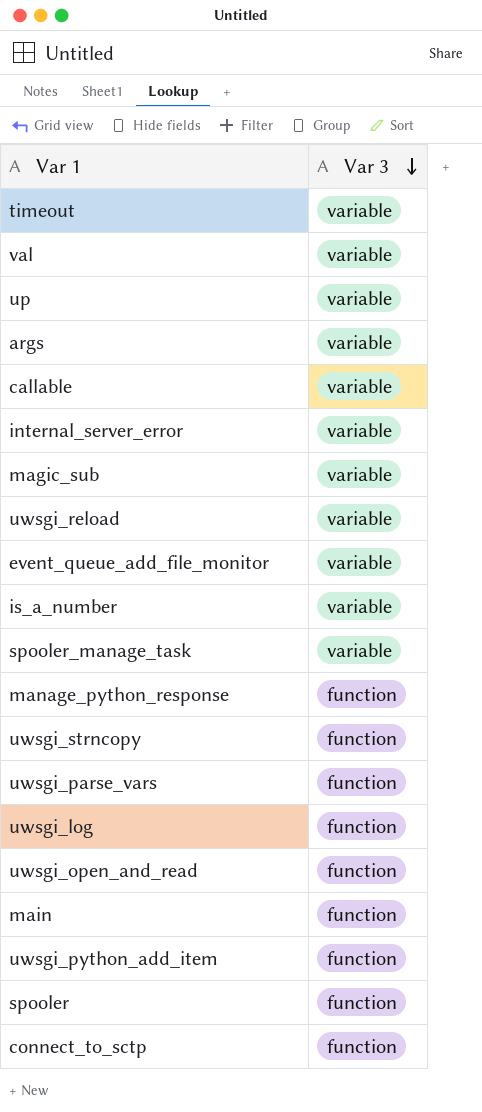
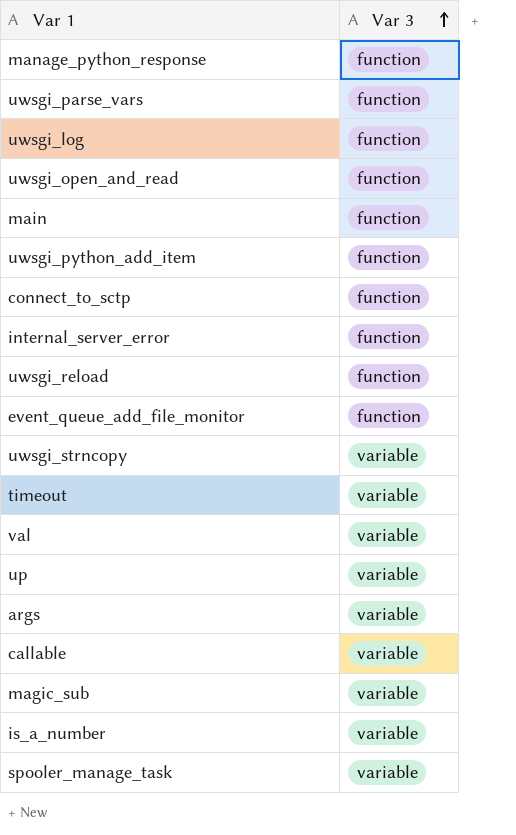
row order: Var 3 descending -> Var 3 ascending
row spooler: function -> none
internal_server_error | Var 3: variable -> function
uwsgi_reload | Var 3: variable -> function
event_queue_add_file_monitor | Var 3: variable -> function
uwsgi_strncopy | Var 3: function -> variable

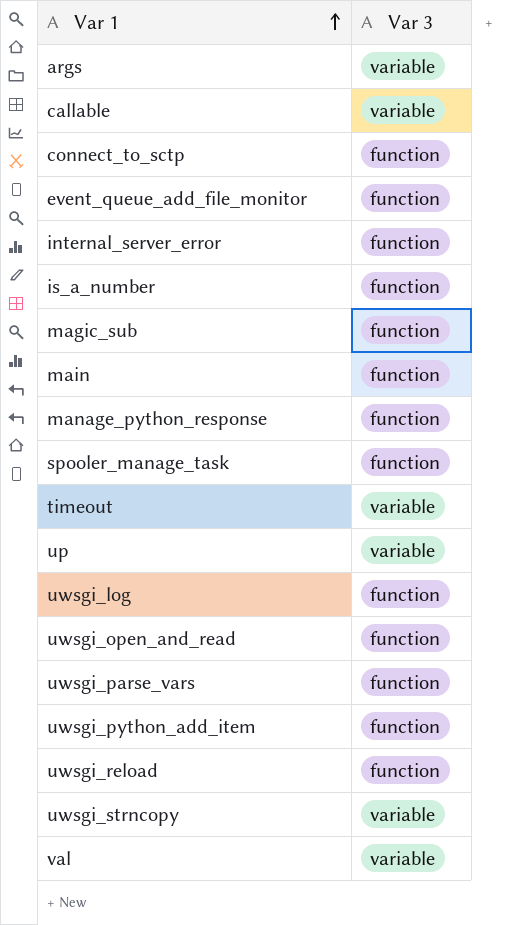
row order: Var 3 ascending -> Var 1 ascending
is_a_number | Var 3: variable -> function
magic_sub | Var 3: variable -> function
spooler_manage_task | Var 3: variable -> function

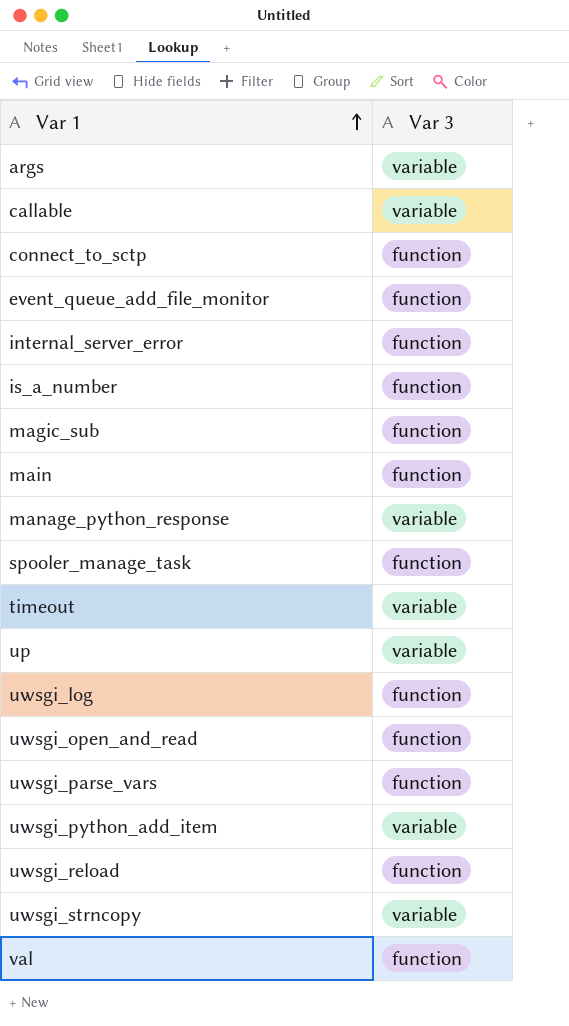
manage_python_response | Var 3: function -> variable
uwsgi_python_add_item | Var 3: function -> variable
val | Var 3: variable -> function

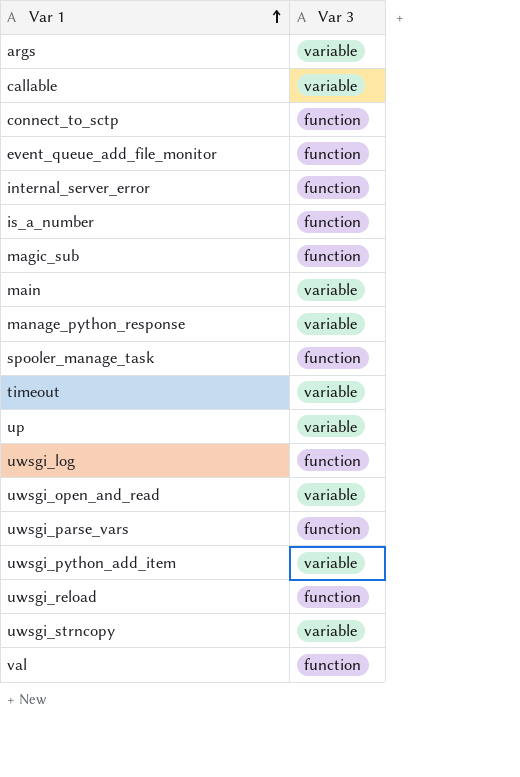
main | Var 3: function -> variable
uwsgi_open_and_read | Var 3: function -> variable

